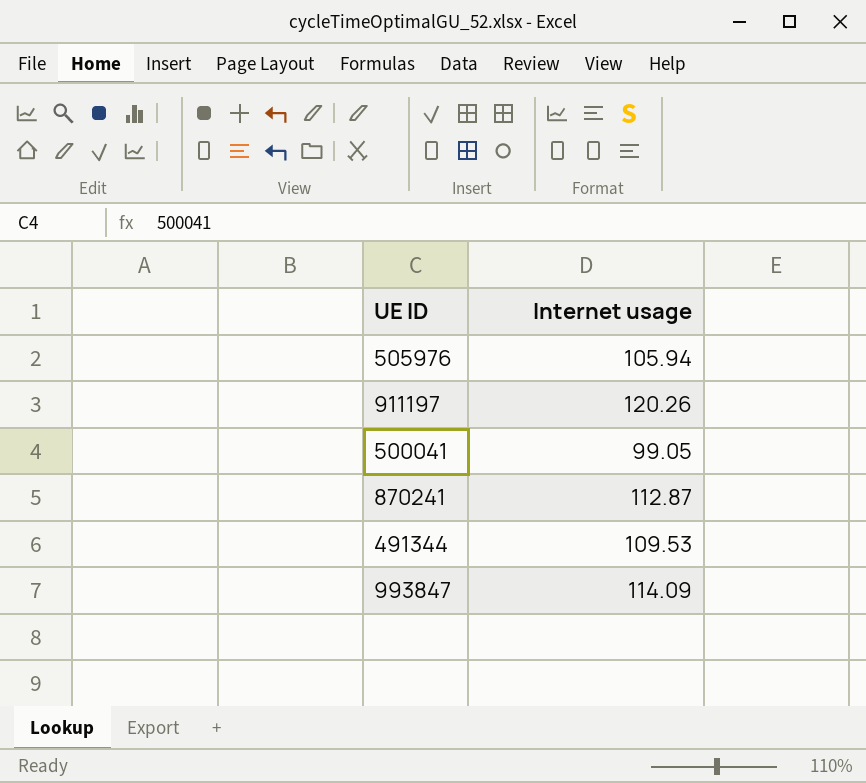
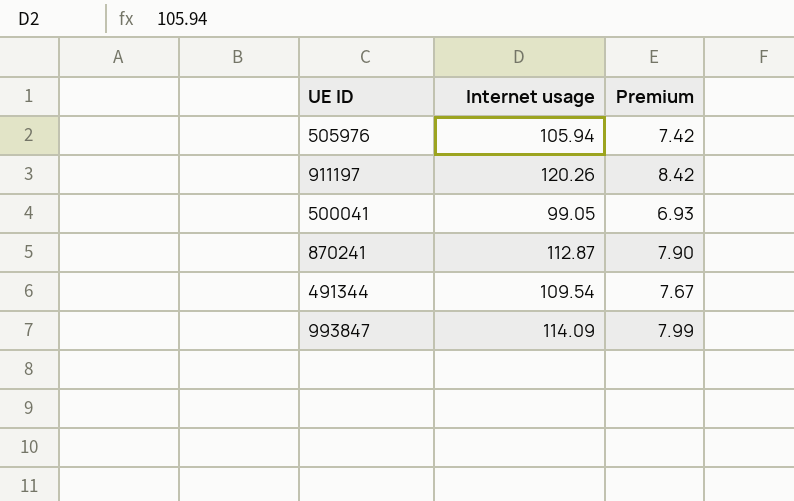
column Premium | formula: none -> [Internet usage] * 0.07
491344 | Internet usage: 109.53 -> 109.54

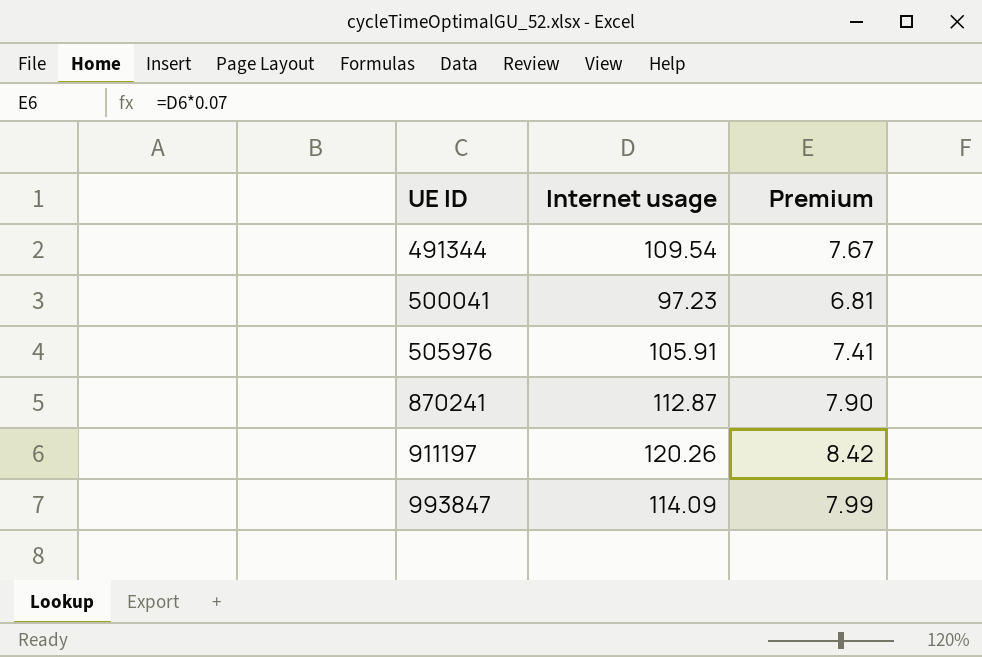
row order: none -> UE ID ascending
500041 | Internet usage: 99.05 -> 97.23
500041 | Premium: 6.93 -> 6.81
505976 | Internet usage: 105.94 -> 105.91
505976 | Premium: 7.42 -> 7.41

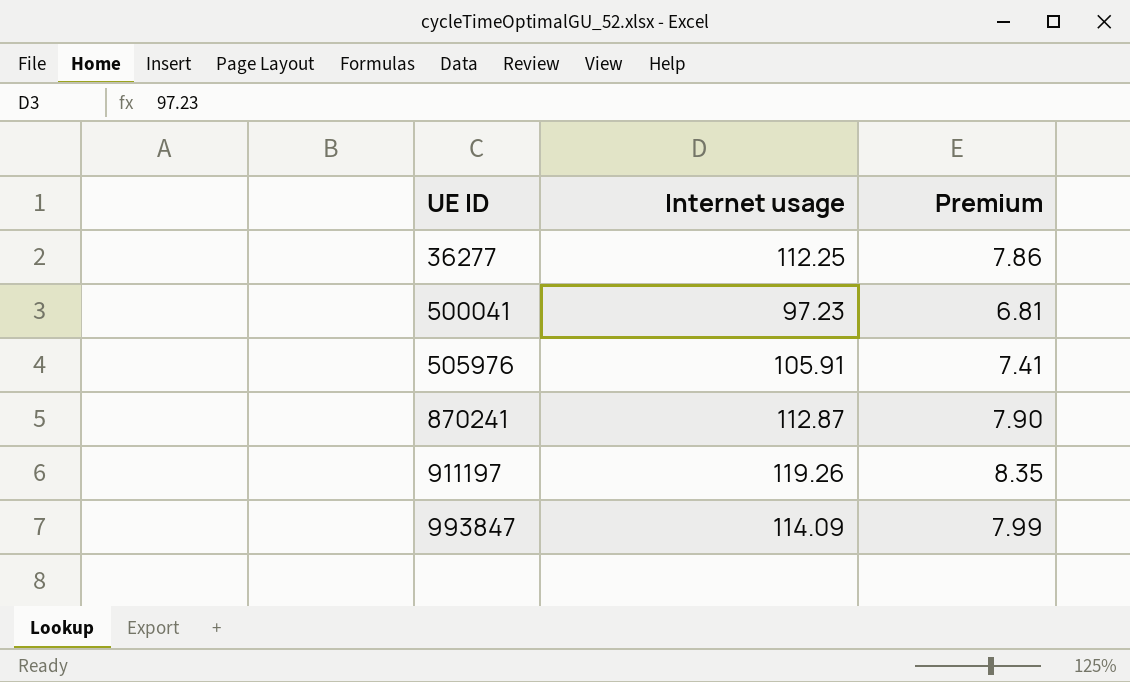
row 491344: 109.54 | 7.67 -> none
row 36277: none -> 112.25 | 7.86
911197 | Internet usage: 120.26 -> 119.26
911197 | Premium: 8.42 -> 8.35

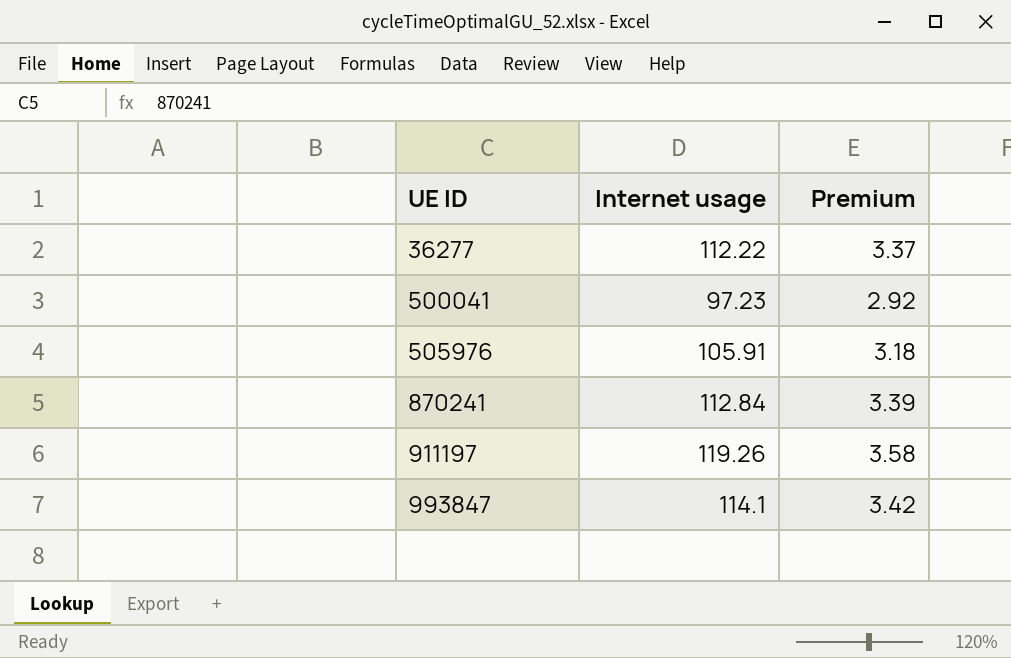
column Premium | formula: [Internet usage] * 0.07 -> [Internet usage] * 0.03
36277 | Internet usage: 112.25 -> 112.22
870241 | Internet usage: 112.87 -> 112.84
993847 | Internet usage: 114.09 -> 114.1

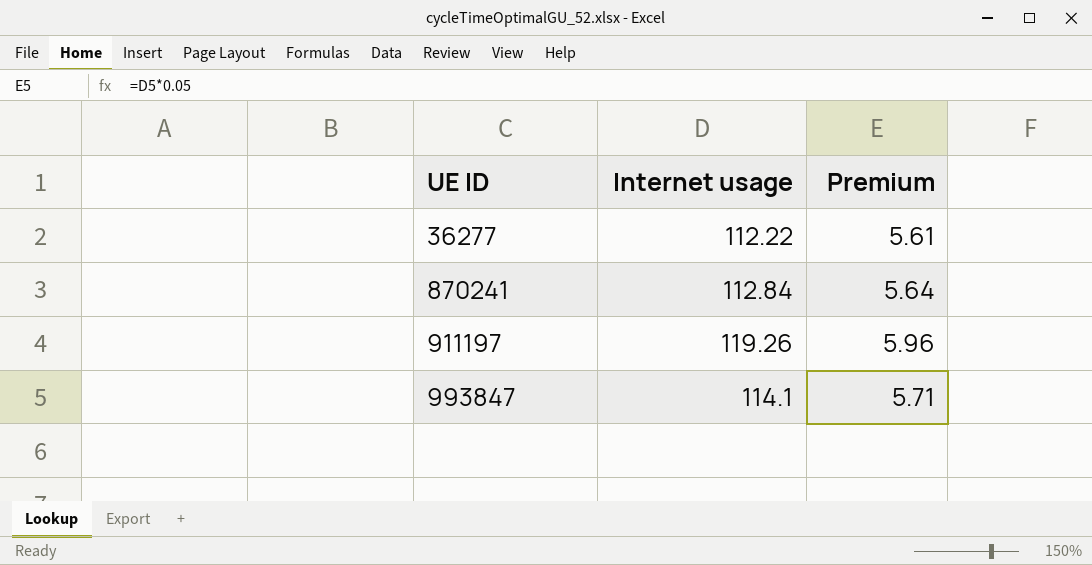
column Premium | formula: [Internet usage] * 0.03 -> [Internet usage] * 0.05
row 500041: 97.23 | 2.92 -> none
row 505976: 105.91 | 3.18 -> none

